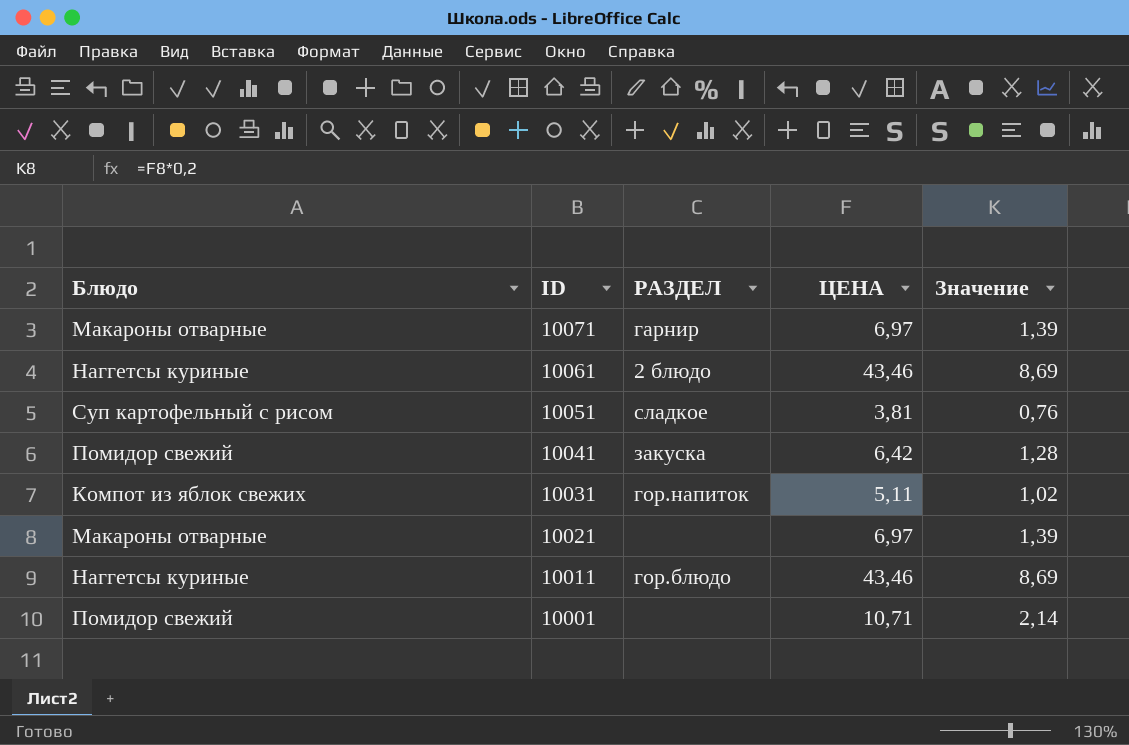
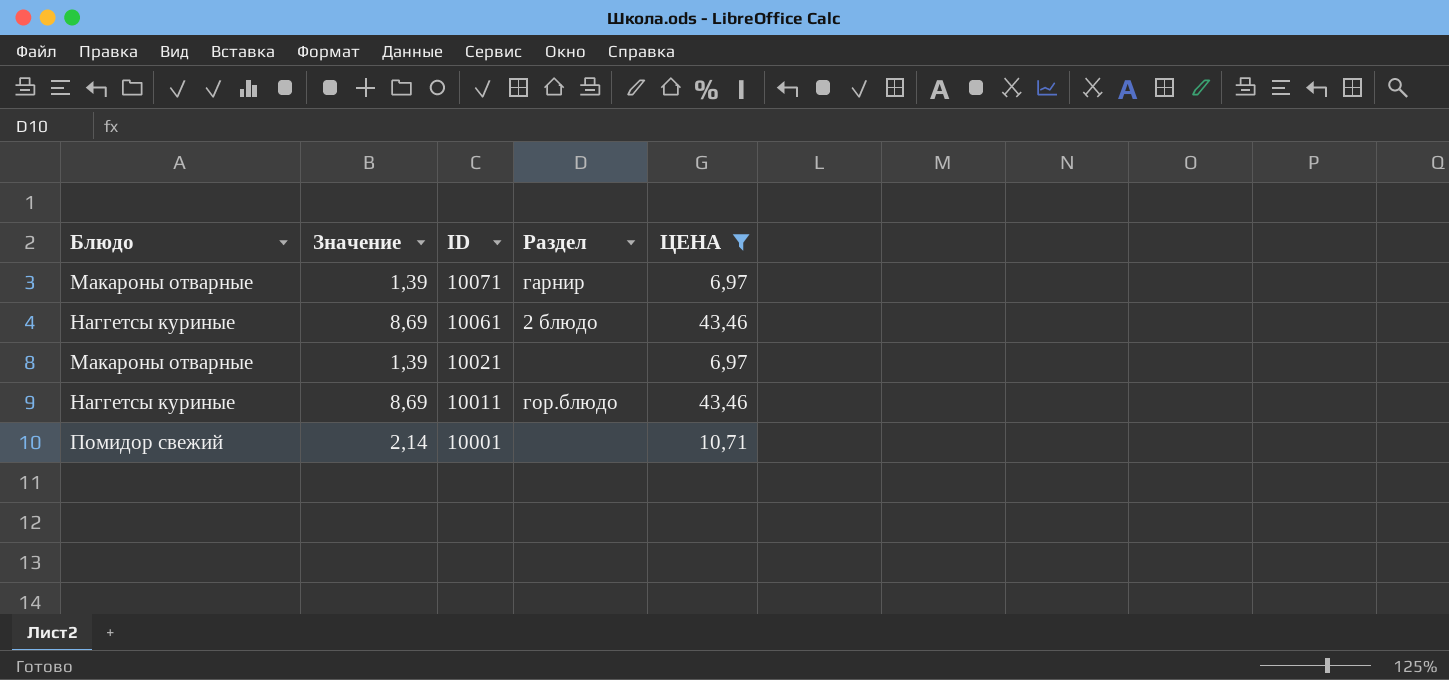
filter: none -> ЦЕНА >= 6,97
column Значение | position: 5 -> 2
column name: РАЗДЕЛ -> Раздел

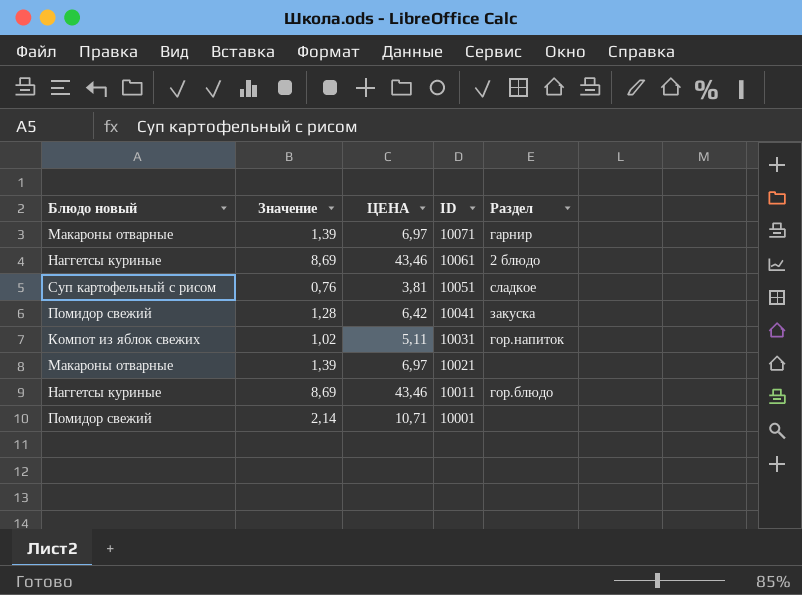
filter: ЦЕНА >= 6,97 -> none
column name: Блюдо -> Блюдо новый
column ЦЕНА | position: 5 -> 3

